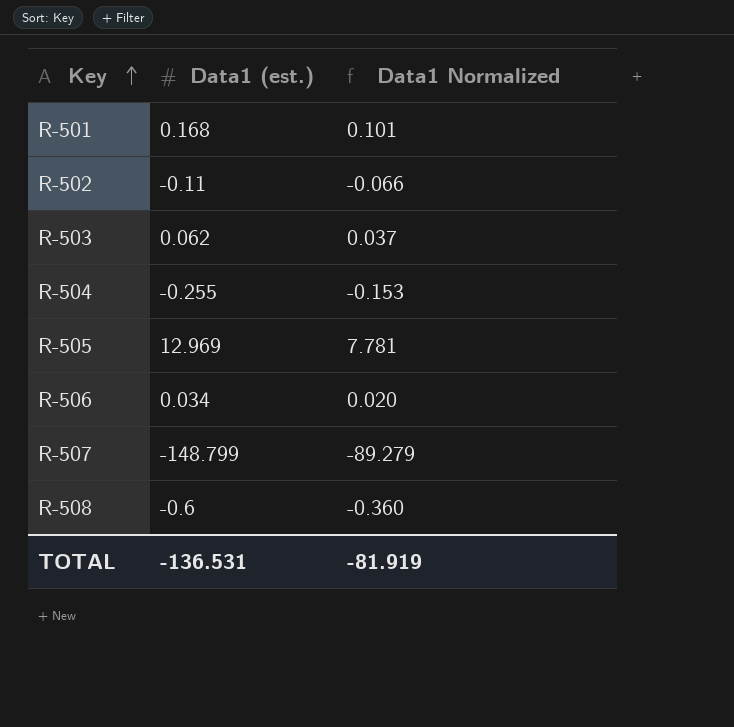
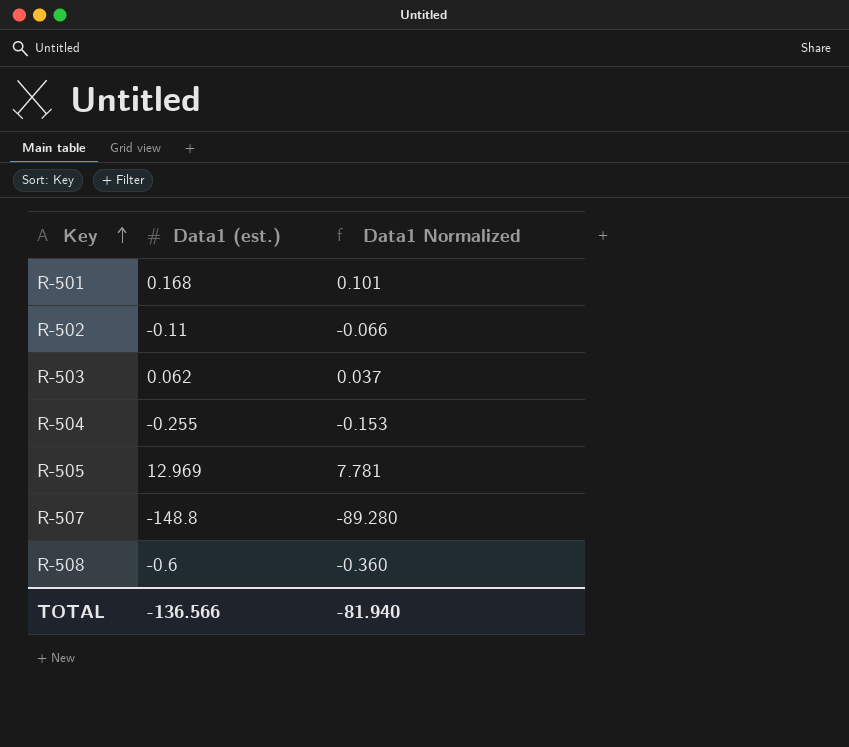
row R-506: 0.034 | 0.020 -> none
R-507 | Data1 (est.): -148.799 -> -148.8
R-507 | Data1 Normalized: -89.279 -> -89.280
TOTAL | Data1 (est.): -136.531 -> -136.566
TOTAL | Data1 Normalized: -81.919 -> -81.940

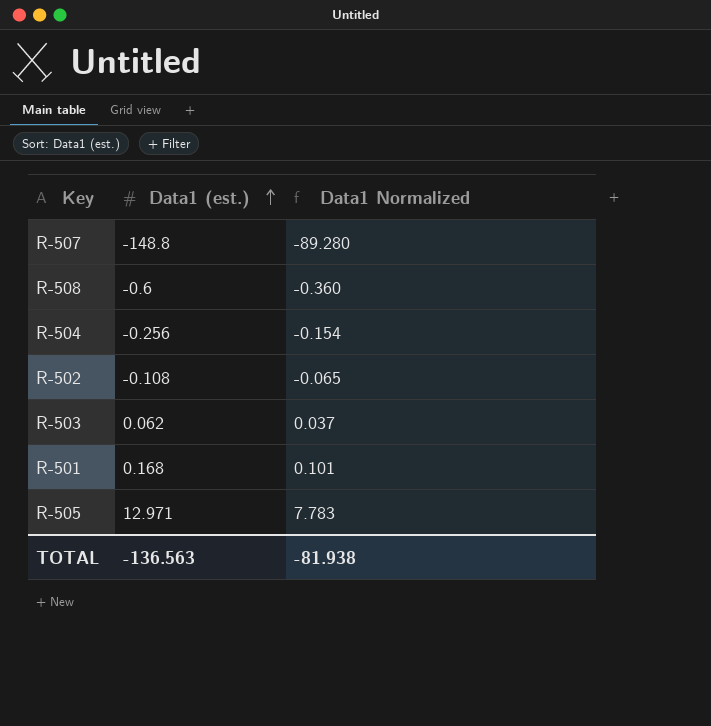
row order: Key ascending -> Data1 (est.) ascending
R-504 | Data1 (est.): -0.255 -> -0.256
R-504 | Data1 Normalized: -0.153 -> -0.154
R-502 | Data1 (est.): -0.11 -> -0.108
R-502 | Data1 Normalized: -0.066 -> -0.065
R-505 | Data1 (est.): 12.969 -> 12.971
R-505 | Data1 Normalized: 7.781 -> 7.783
TOTAL | Data1 (est.): -136.566 -> -136.563
TOTAL | Data1 Normalized: -81.940 -> -81.938

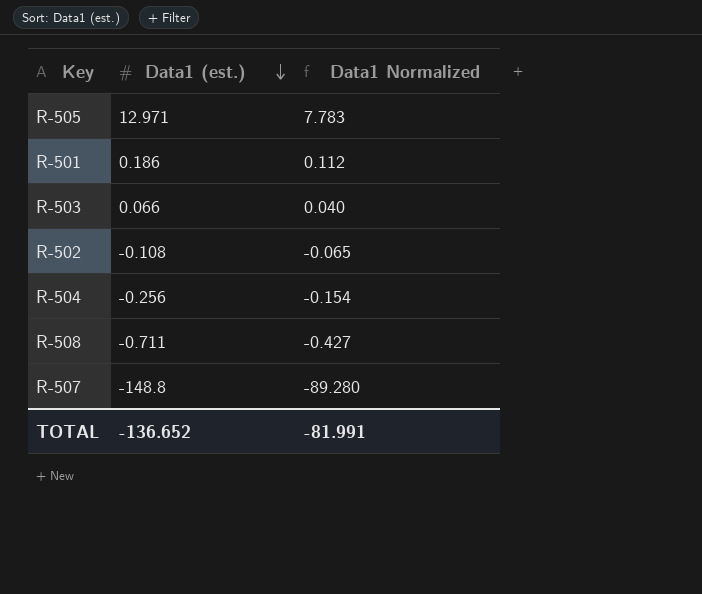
row order: Data1 (est.) ascending -> Data1 (est.) descending
R-501 | Data1 (est.): 0.168 -> 0.186
R-501 | Data1 Normalized: 0.101 -> 0.112
R-503 | Data1 (est.): 0.062 -> 0.066
R-503 | Data1 Normalized: 0.037 -> 0.040
R-508 | Data1 (est.): -0.6 -> -0.711
R-508 | Data1 Normalized: -0.360 -> -0.427
TOTAL | Data1 (est.): -136.563 -> -136.652
TOTAL | Data1 Normalized: -81.938 -> -81.991

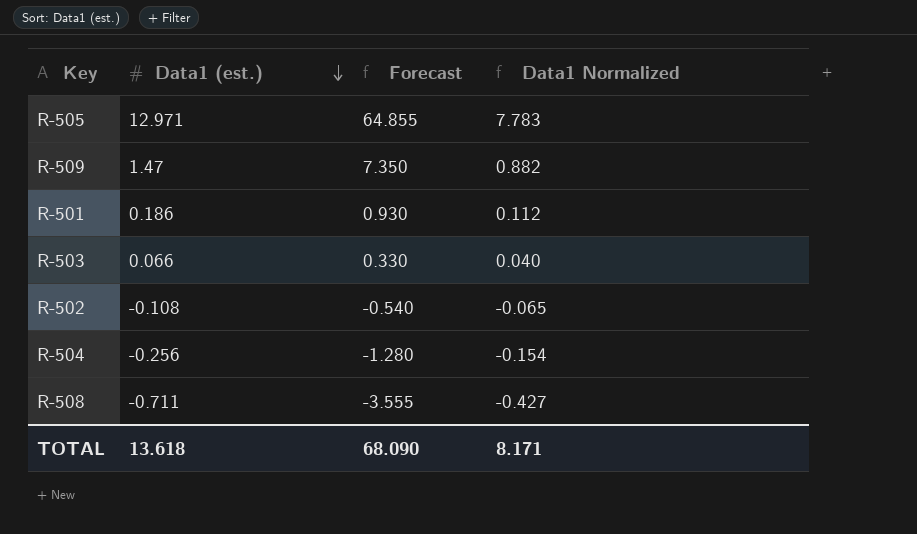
column Forecast | formula: none -> [Data1 (est.)] * 5
row R-507: -148.8 | -89.280 -> none
row R-509: none -> 1.47 | 7.350 | 0.882
TOTAL | Data1 (est.): -136.652 -> 13.618
TOTAL | Data1 Normalized: -81.991 -> 8.171

